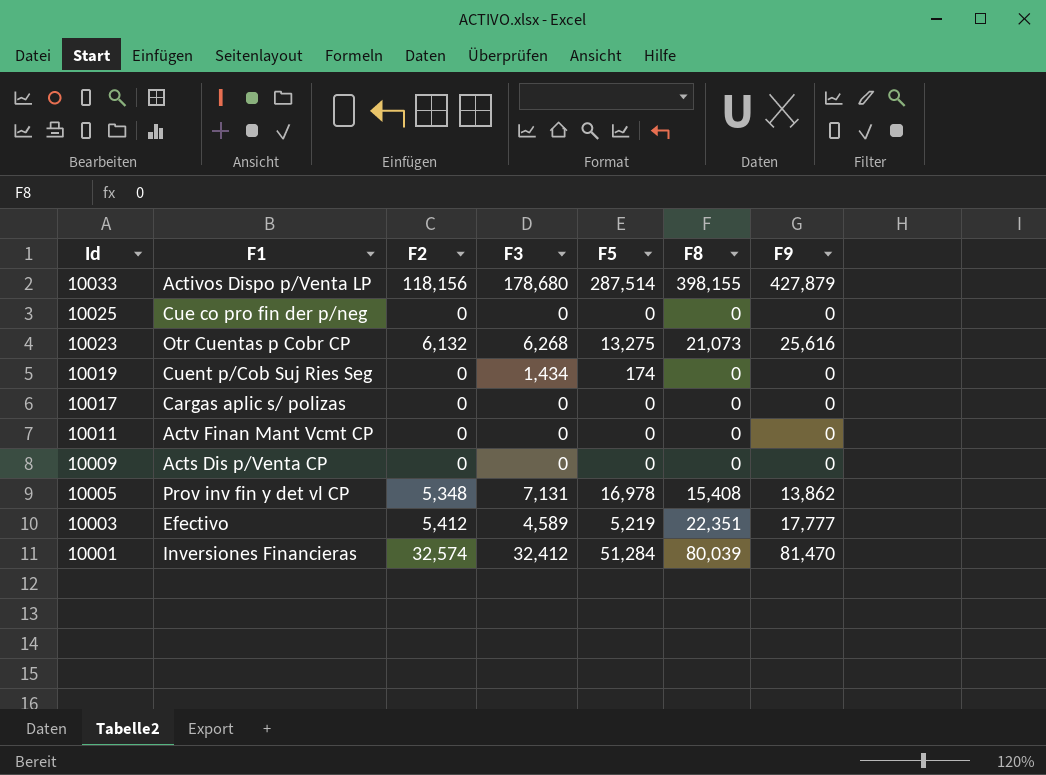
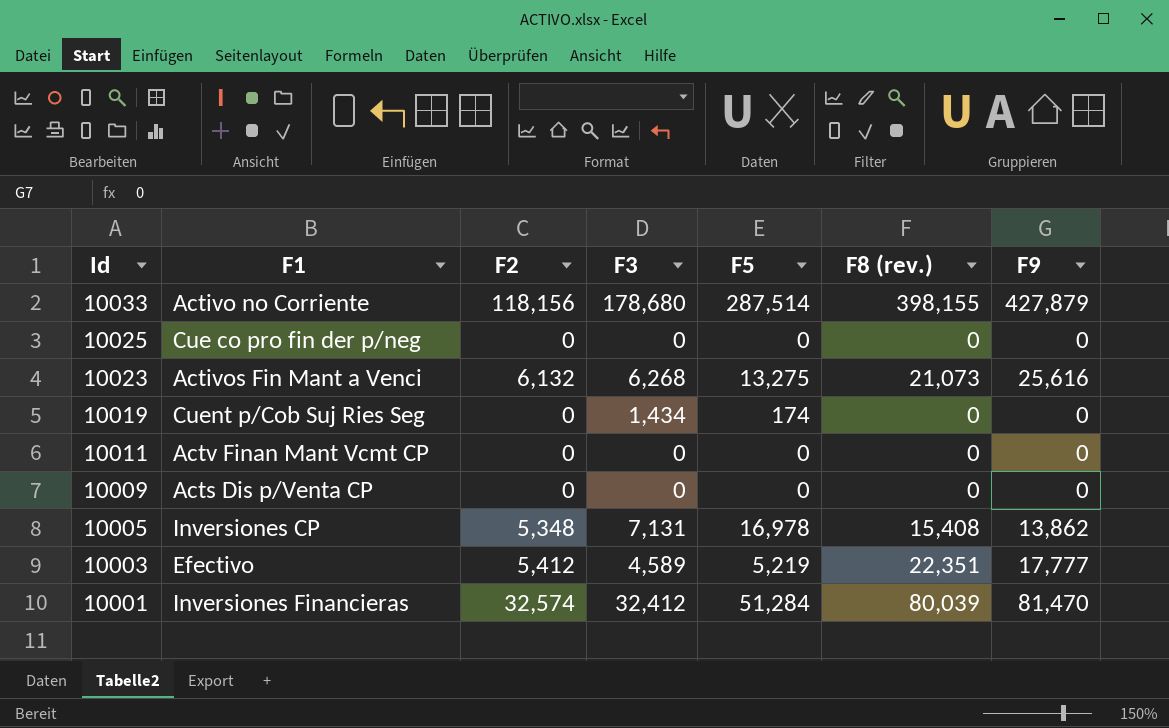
column name: F8 -> F8 (rev.)
row 10017: Cargas aplic s/ polizas | 0 | 0 | 0 | 0 | 0 -> none
10033 | F1: Activos Dispo p/Venta LP -> Activo no Corriente
10023 | F1: Otr Cuentas p Cobr CP -> Activos Fin Mant a Venci
10005 | F1: Prov inv fin y det vl CP -> Inversiones CP

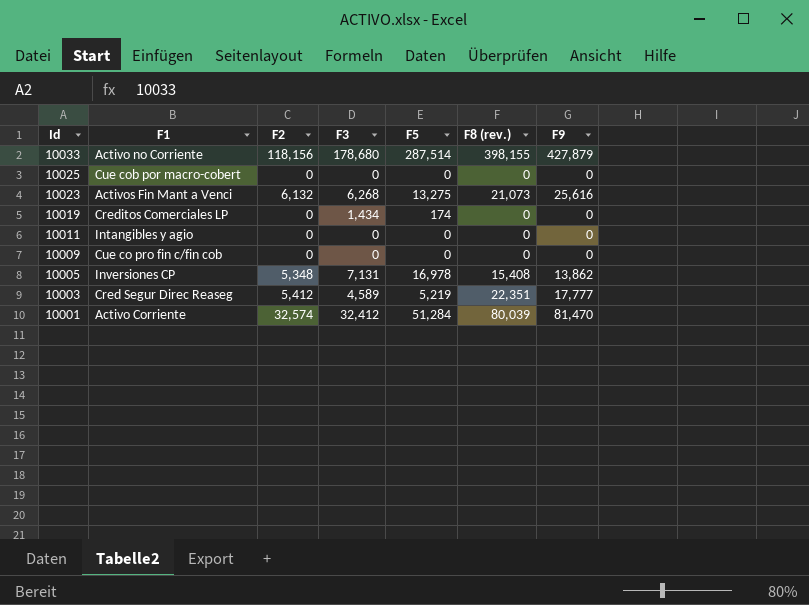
10025 | F1: Cue co pro fin der p/neg -> Cue cob por macro-cobert
10019 | F1: Cuent p/Cob Suj Ries Seg -> Creditos Comerciales LP
10011 | F1: Actv Finan Mant Vcmt CP -> Intangibles y agio
10009 | F1: Acts Dis p/Venta CP -> Cue co pro fin c/fin cob
10003 | F1: Efectivo -> Cred Segur Direc Reaseg
10001 | F1: Inversiones Financieras -> Activo Corriente

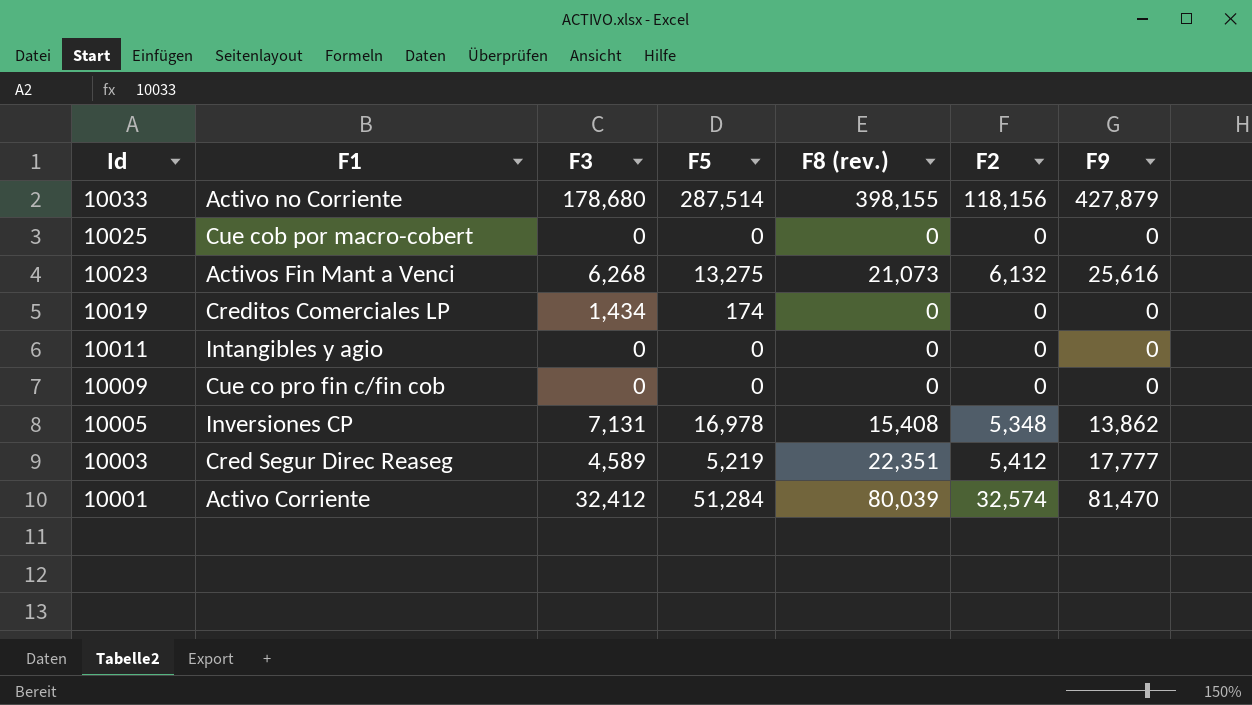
column F2 | position: 3 -> 6

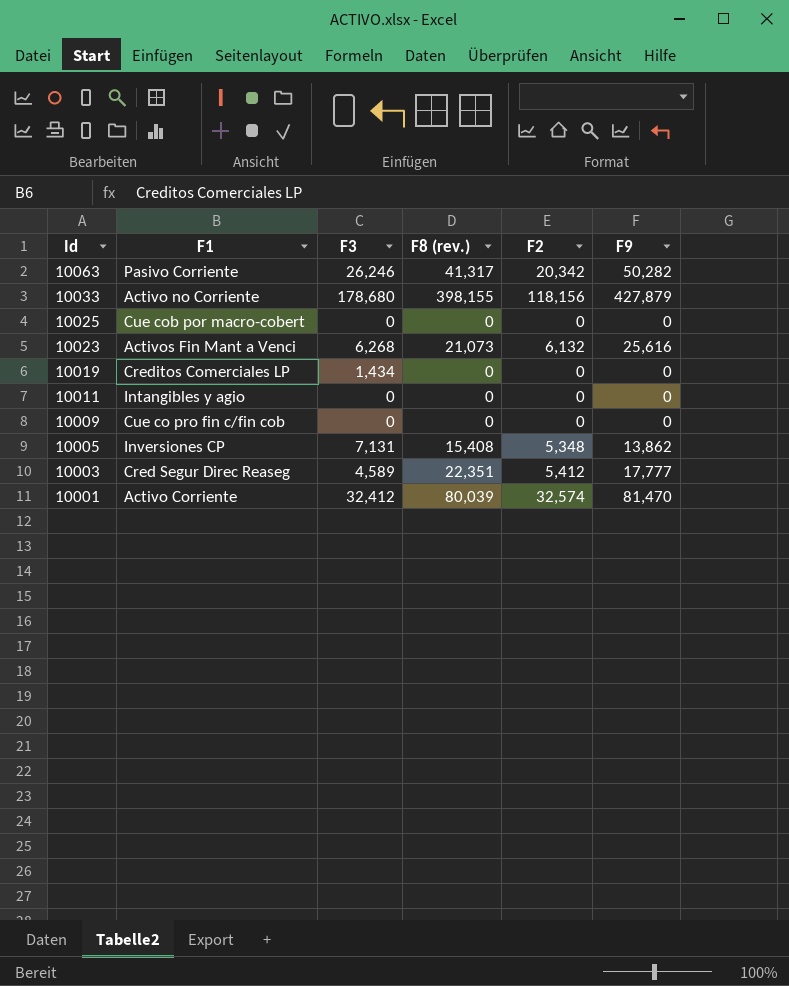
column F5 | position: 4 -> none
row 10063: none -> Pasivo Corriente | 26,246 | 41,317 | 20,342 | 50,282

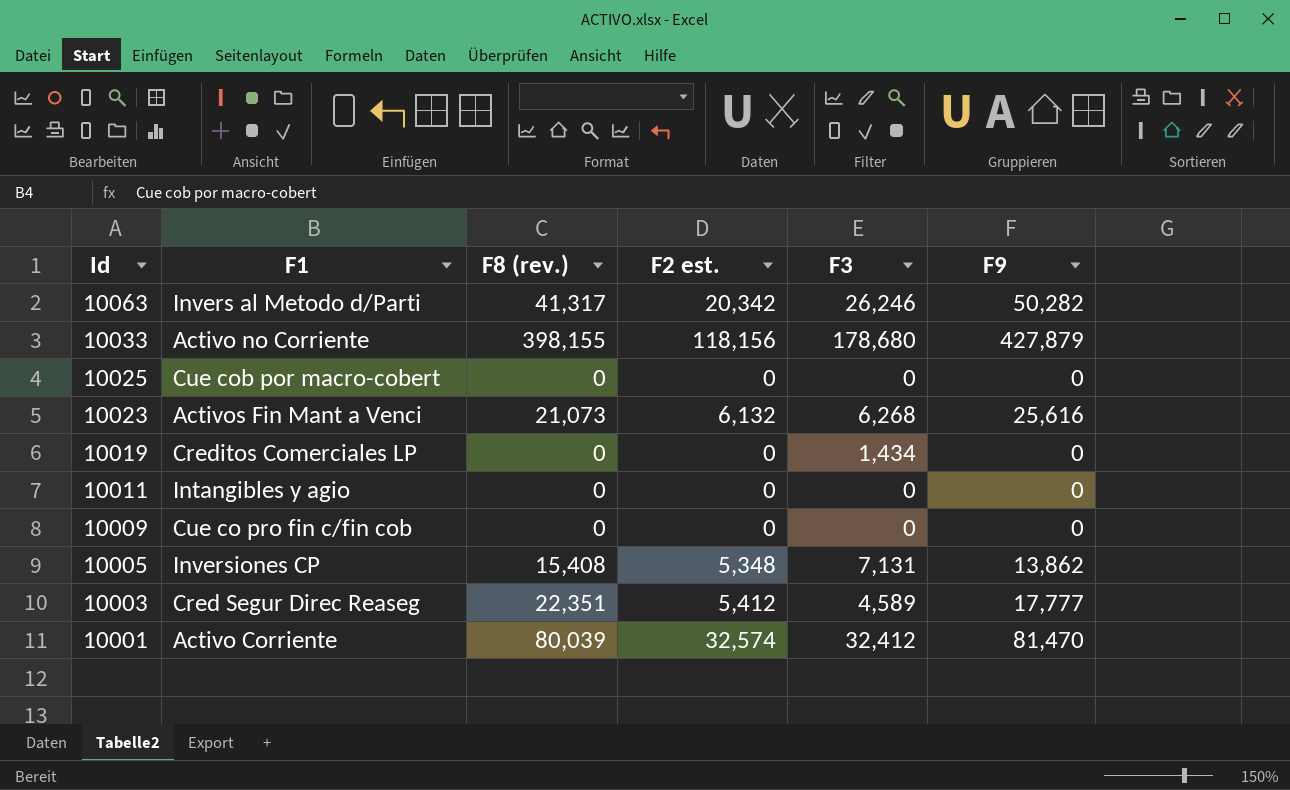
column name: F2 -> F2 est.
column F3 | position: 3 -> 5
10063 | F1: Pasivo Corriente -> Invers al Metodo d/Parti

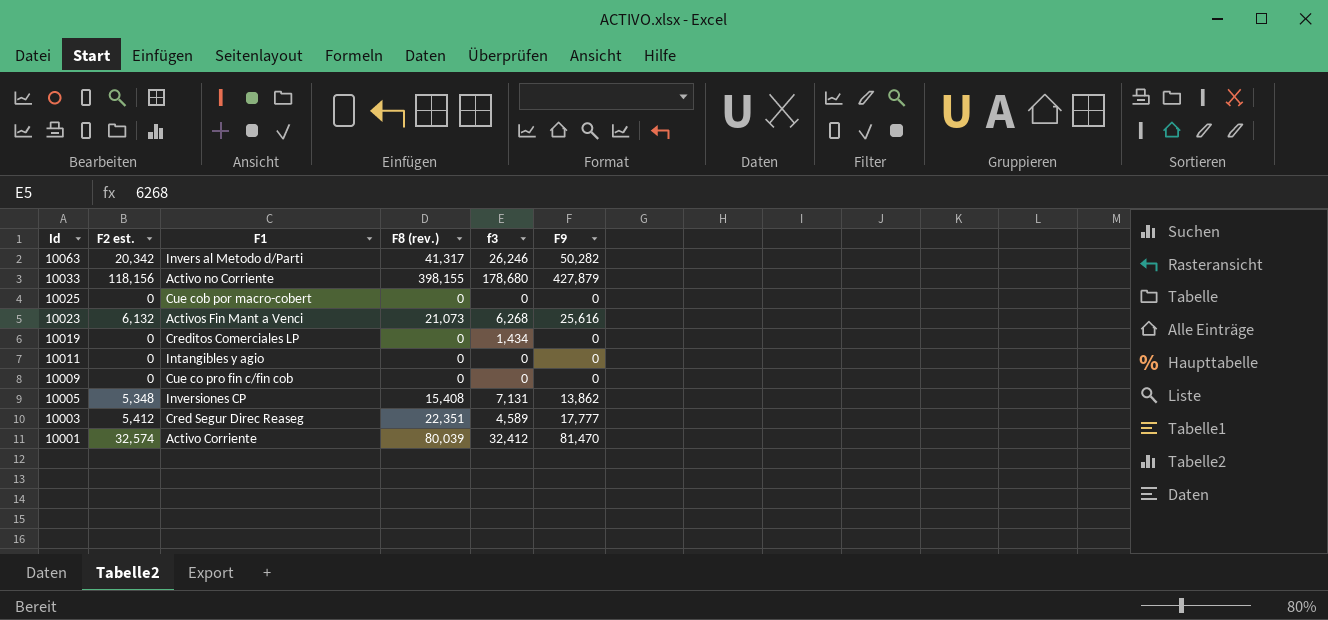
column F2 est. | position: 4 -> 2
column name: F3 -> f3

